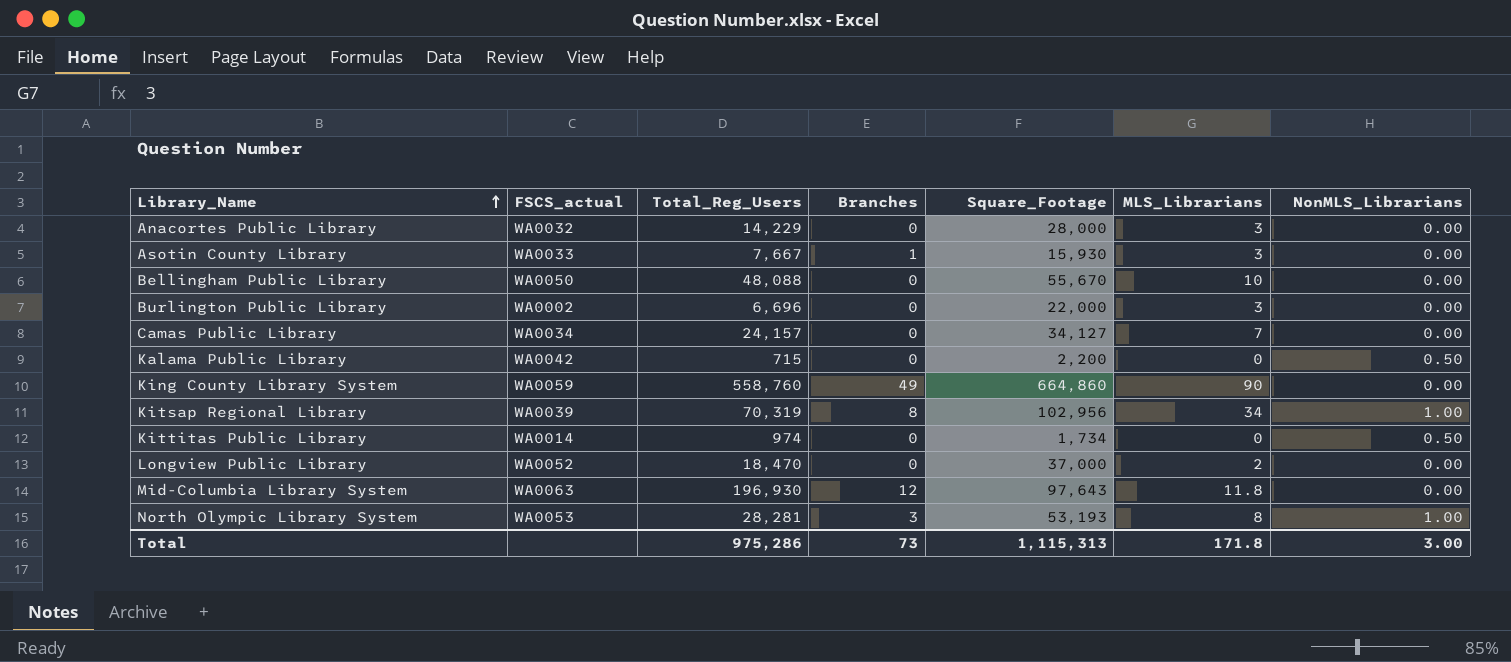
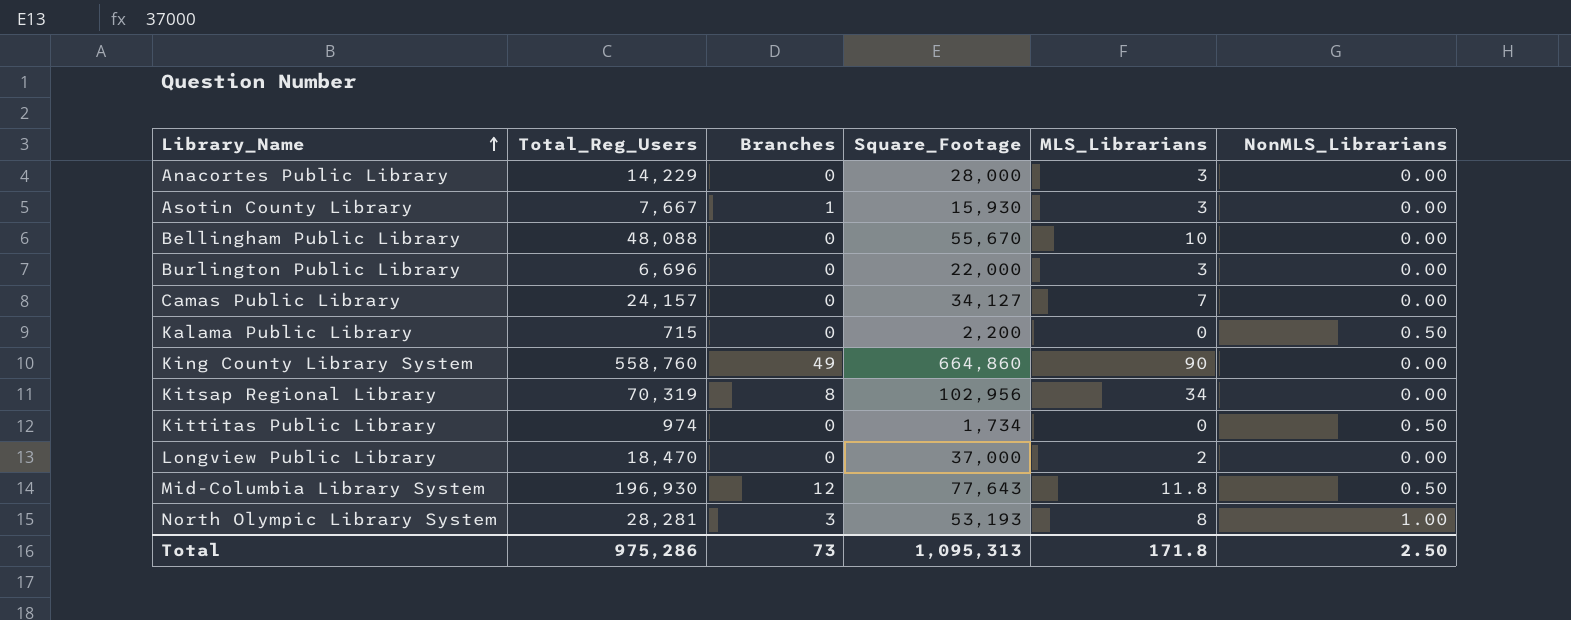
column FSCS_actual | position: 2 -> none
Kitsap Regional Library | NonMLS_Librarians: 1.00 -> 0.00
Mid-Columbia Library System | Square_Footage: 97,643 -> 77,643
Mid-Columbia Library System | NonMLS_Librarians: 0.00 -> 0.50
Total | Square_Footage: 1,115,313 -> 1,095,313
Total | NonMLS_Librarians: 3.00 -> 2.50

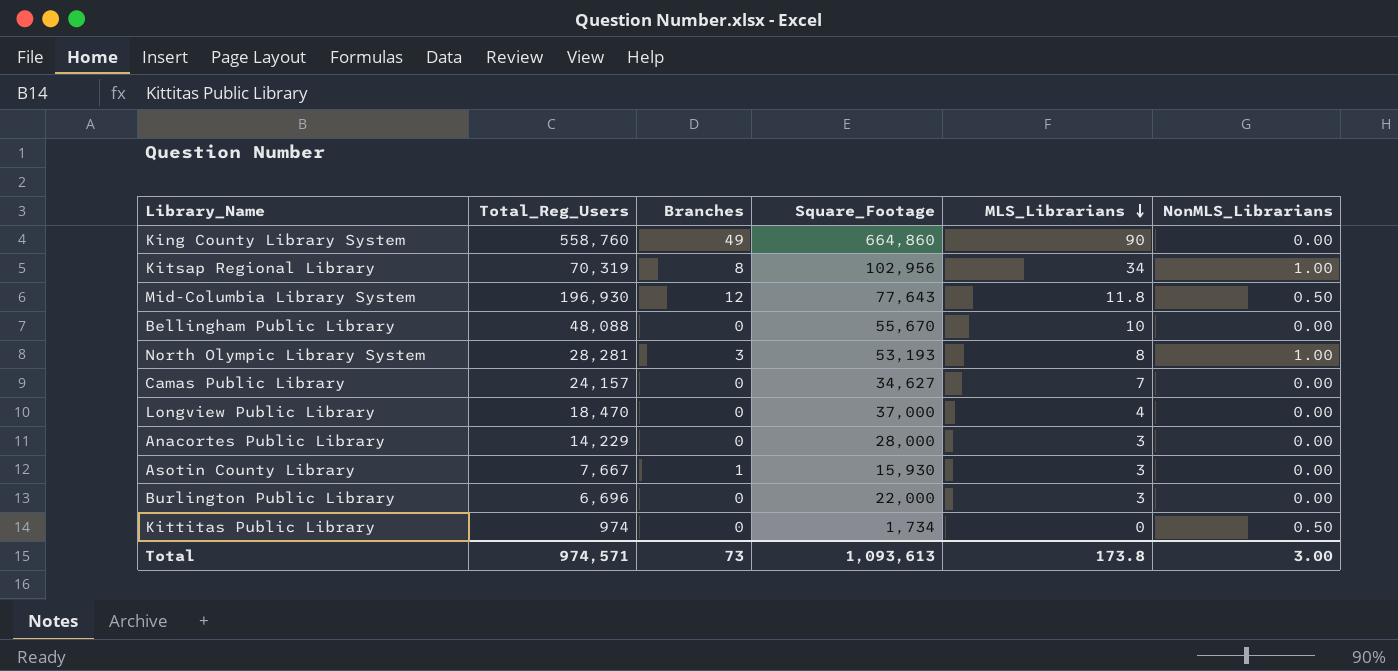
row order: Library_Name ascending -> MLS_Librarians descending
row Kalama Public Library: 715 | 0 | 2,200 | 0 | 0.50 -> none
Kitsap Regional Library | NonMLS_Librarians: 0.00 -> 1.00
Camas Public Library | Square_Footage: 34,127 -> 34,627
Longview Public Library | MLS_Librarians: 2 -> 4
Total | Total_Reg_Users: 975,286 -> 974,571
Total | Square_Footage: 1,095,313 -> 1,093,613
Total | MLS_Librarians: 171.8 -> 173.8
Total | NonMLS_Librarians: 2.50 -> 3.00

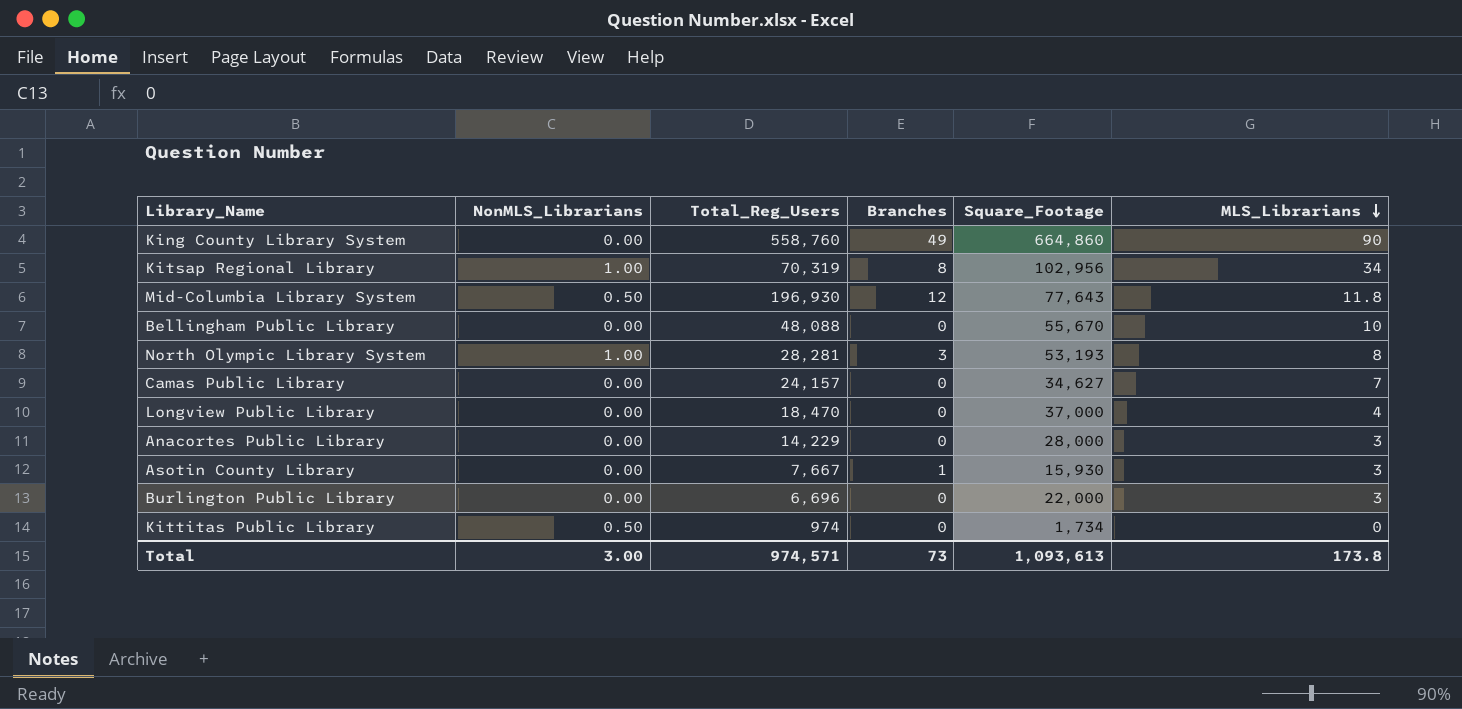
column NonMLS_Librarians | position: 6 -> 2

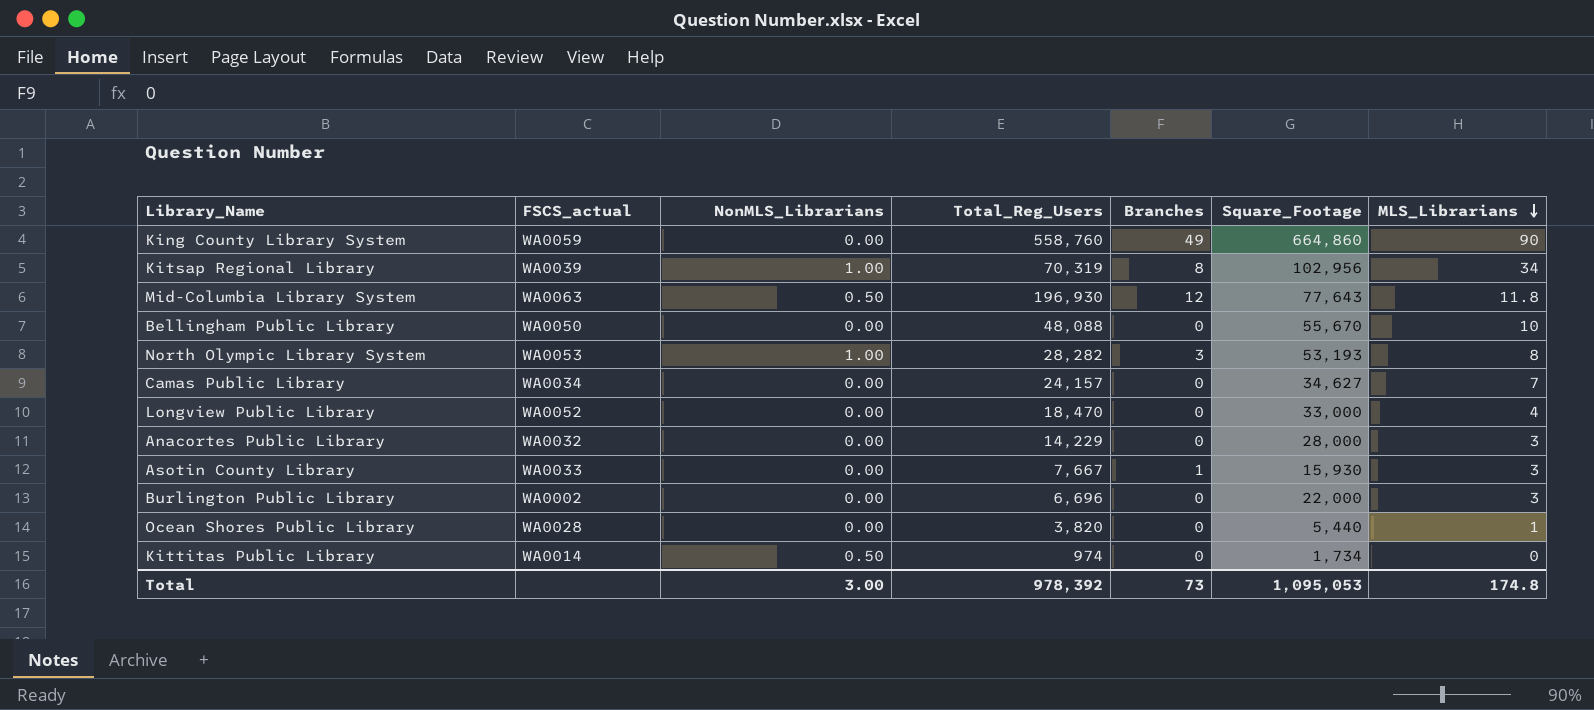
column FSCS_actual | position: none -> 2
North Olympic Library System | Total_Reg_Users: 28,281 -> 28,282
Longview Public Library | Square_Footage: 37,000 -> 33,000
row Ocean Shores Public Library: none -> WA0028 | 0.00 | 3,820 | 0 | 5,440 | 1
Total | Total_Reg_Users: 974,571 -> 978,392
Total | Square_Footage: 1,093,613 -> 1,095,053
Total | MLS_Librarians: 173.8 -> 174.8

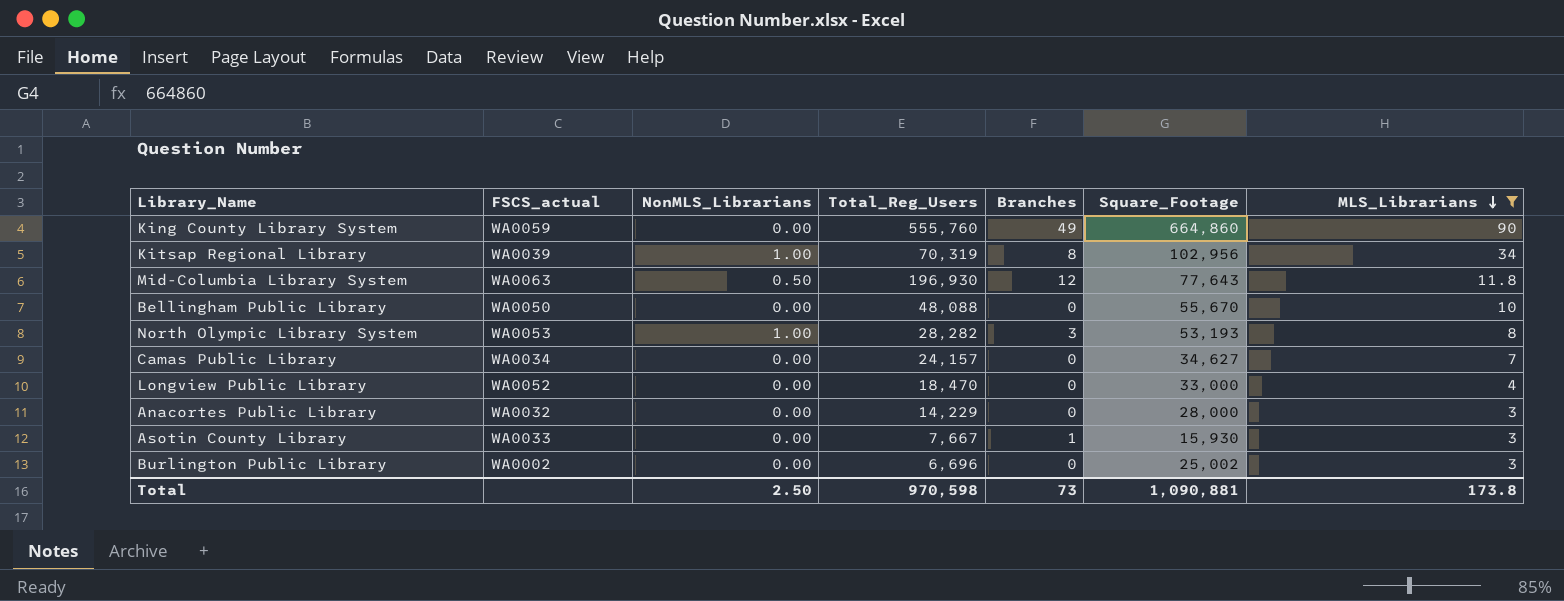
filter: none -> MLS_Librarians >= 3
King County Library System | Total_Reg_Users: 558,760 -> 555,760
Burlington Public Library | Square_Footage: 22,000 -> 25,002
Total | NonMLS_Librarians: 3.00 -> 2.50
Total | Total_Reg_Users: 978,392 -> 970,598
Total | Square_Footage: 1,095,053 -> 1,090,881
Total | MLS_Librarians: 174.8 -> 173.8

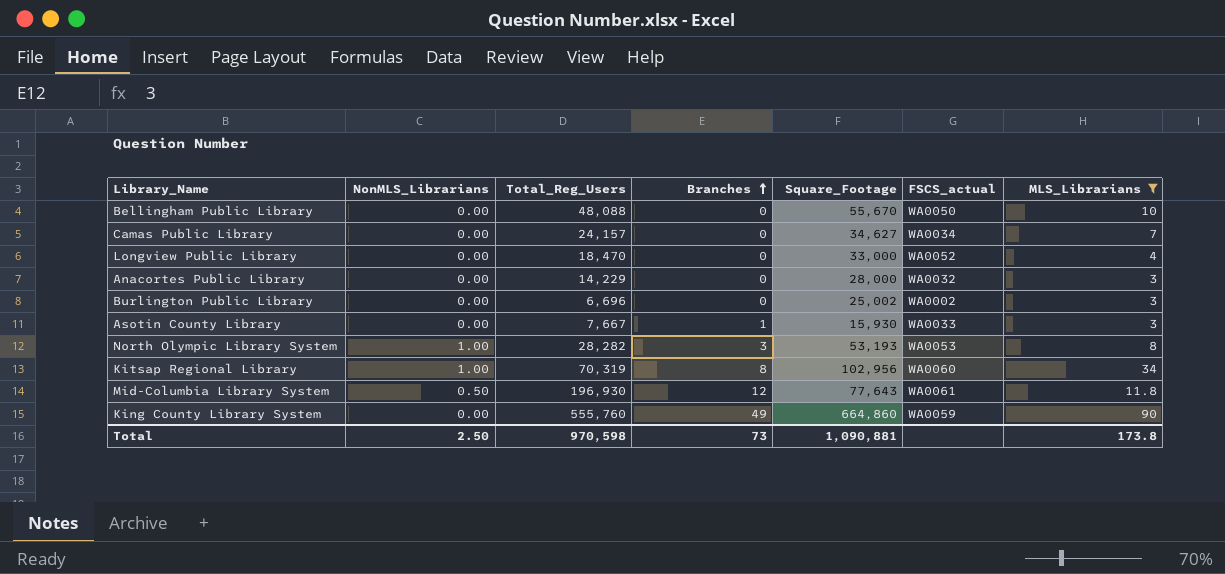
row order: MLS_Librarians descending -> Branches ascending
column FSCS_actual | position: 2 -> 6
Kitsap Regional Library | FSCS_actual: WA0039 -> WA0060
Mid-Columbia Library System | FSCS_actual: WA0063 -> WA0061

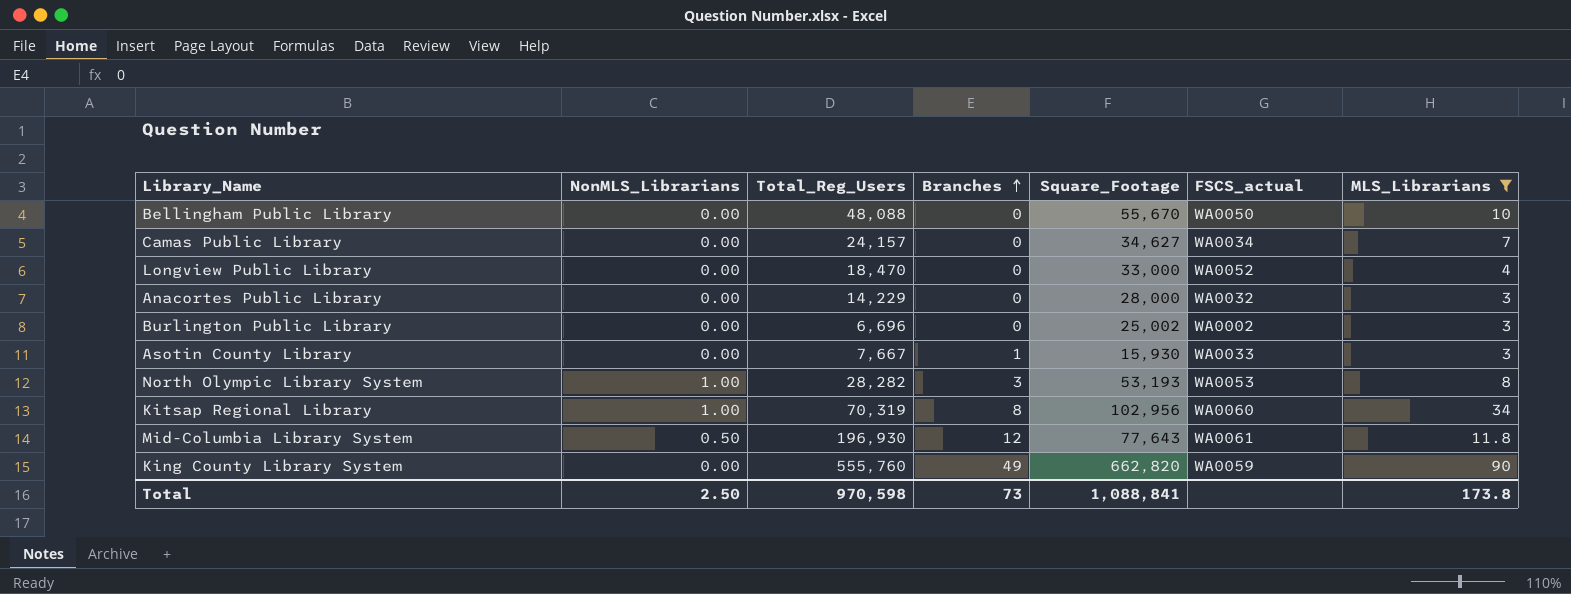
King County Library System | Square_Footage: 664,860 -> 662,820
Total | Square_Footage: 1,090,881 -> 1,088,841

